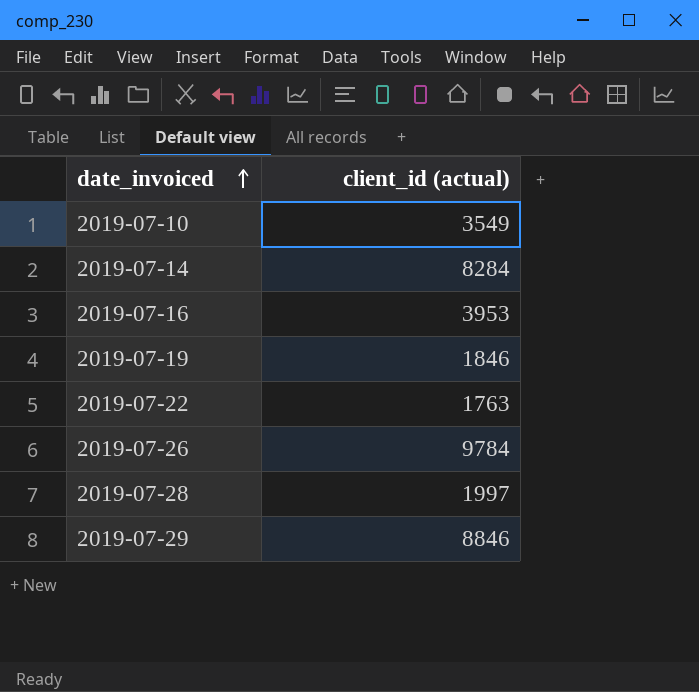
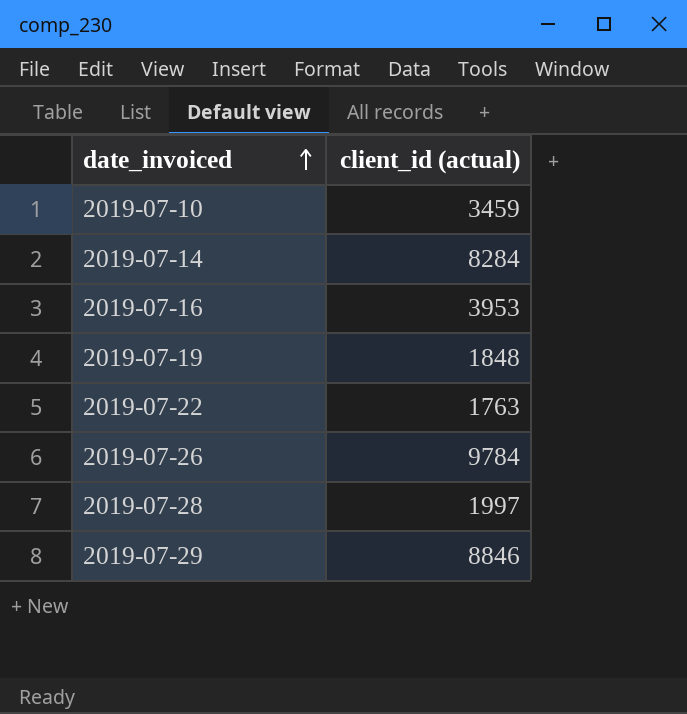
2019-07-10 | client_id (actual): 3549 -> 3459
2019-07-19 | client_id (actual): 1846 -> 1848

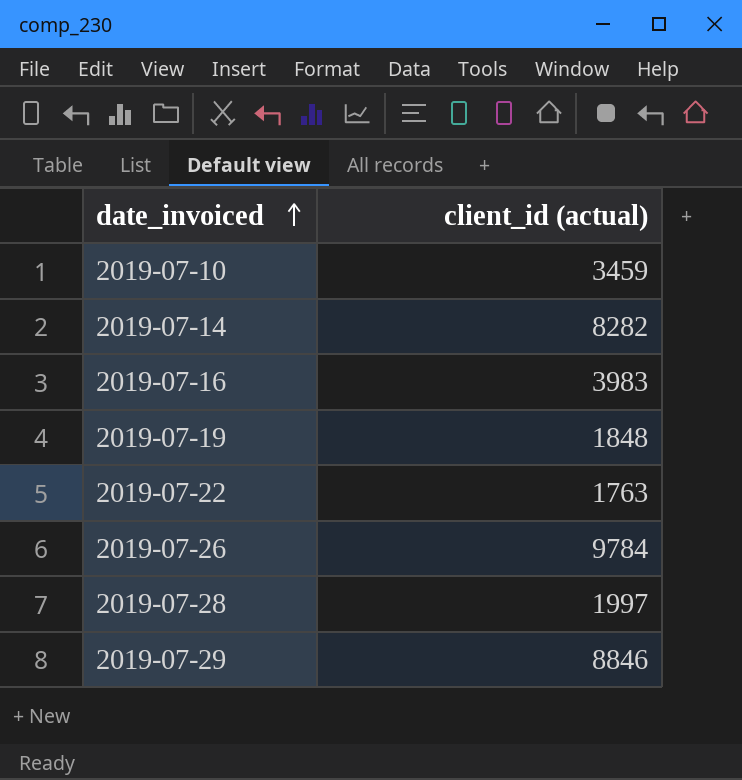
2019-07-14 | client_id (actual): 8284 -> 8282
2019-07-16 | client_id (actual): 3953 -> 3983

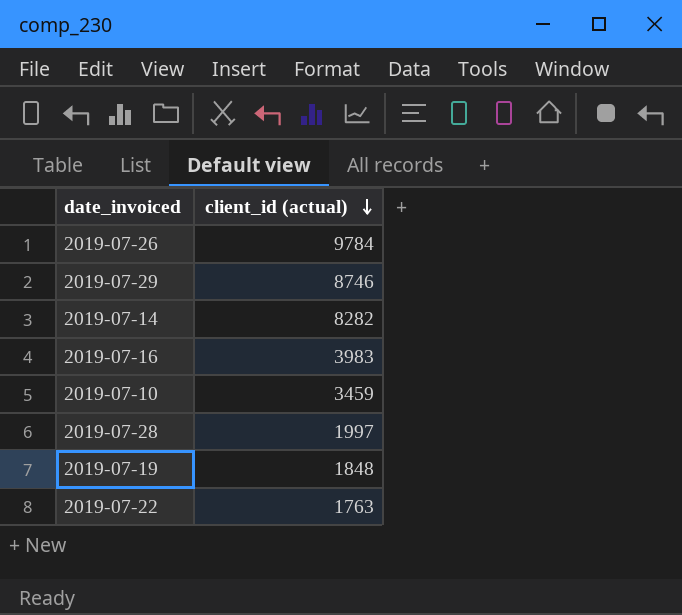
row order: date_invoiced ascending -> client_id (actual) descending
2019-07-29 | client_id (actual): 8846 -> 8746

